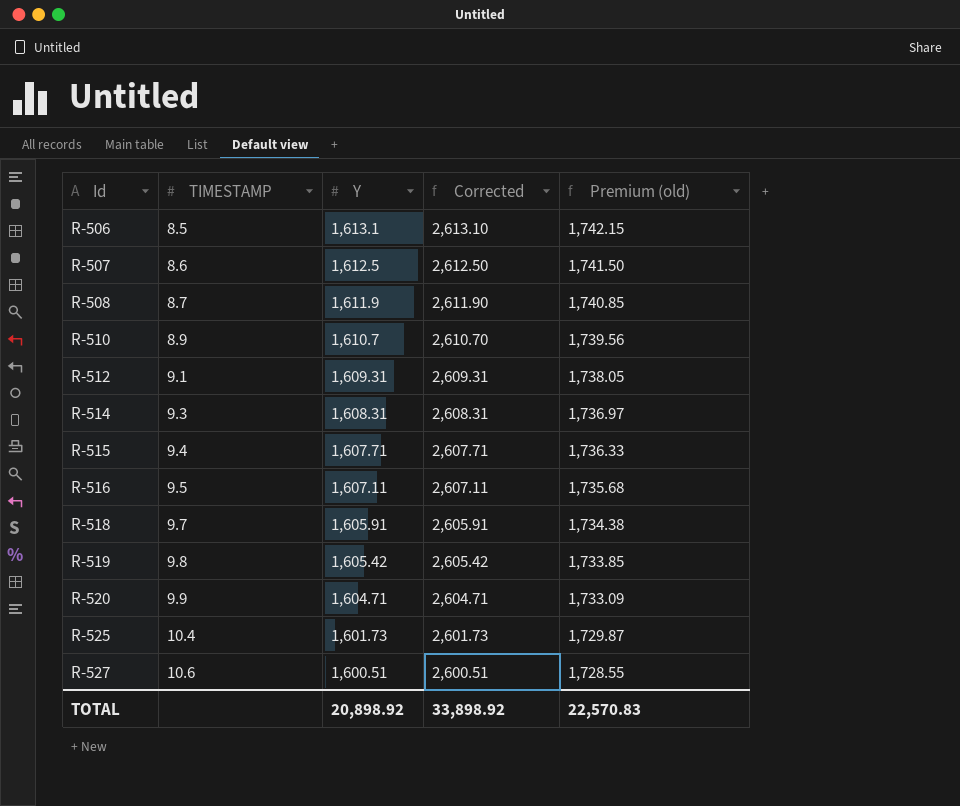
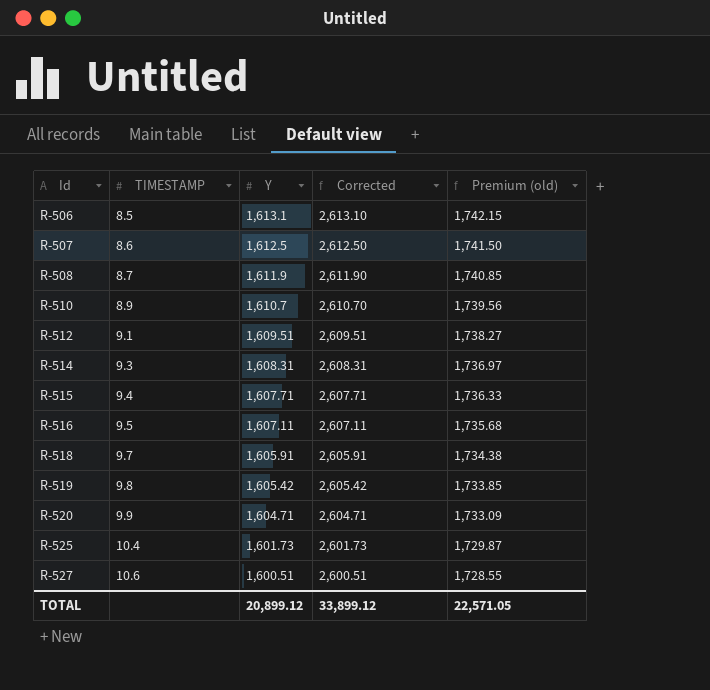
R-512 | Y: 1,609.31 -> 1,609.51
R-512 | Corrected: 2,609.31 -> 2,609.51
R-512 | Premium (old): 1,738.05 -> 1,738.27
TOTAL | Y: 20,898.92 -> 20,899.12
TOTAL | Corrected: 33,898.92 -> 33,899.12
TOTAL | Premium (old): 22,570.83 -> 22,571.05

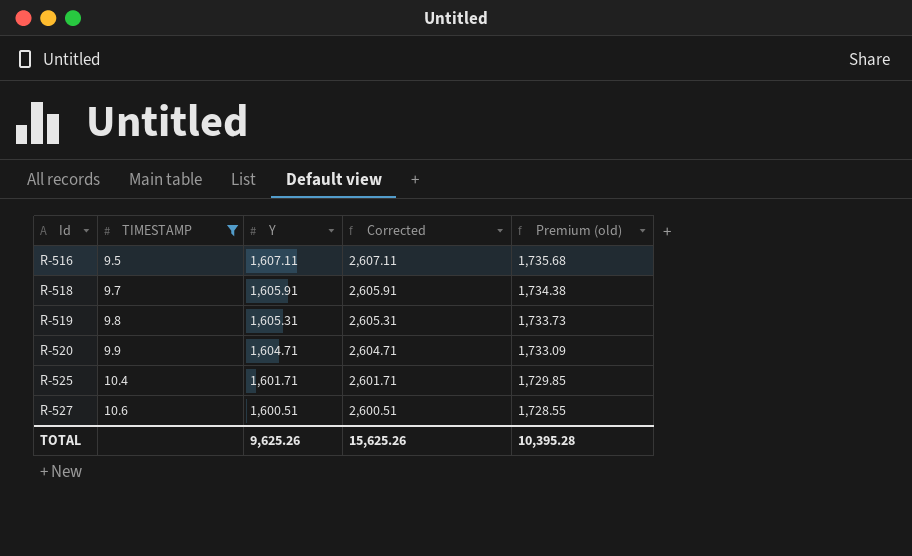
filter: none -> TIMESTAMP >= 9.5
R-519 | Y: 1,605.42 -> 1,605.31
R-519 | Corrected: 2,605.42 -> 2,605.31
R-519 | Premium (old): 1,733.85 -> 1,733.73
R-525 | Y: 1,601.73 -> 1,601.71
R-525 | Corrected: 2,601.73 -> 2,601.71
R-525 | Premium (old): 1,729.87 -> 1,729.85
TOTAL | Y: 20,899.12 -> 9,625.26
TOTAL | Corrected: 33,899.12 -> 15,625.26
TOTAL | Premium (old): 22,571.05 -> 10,395.28

